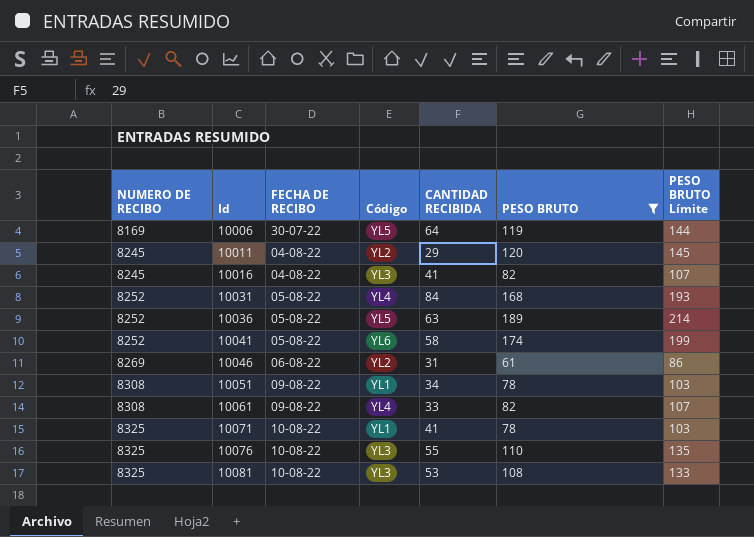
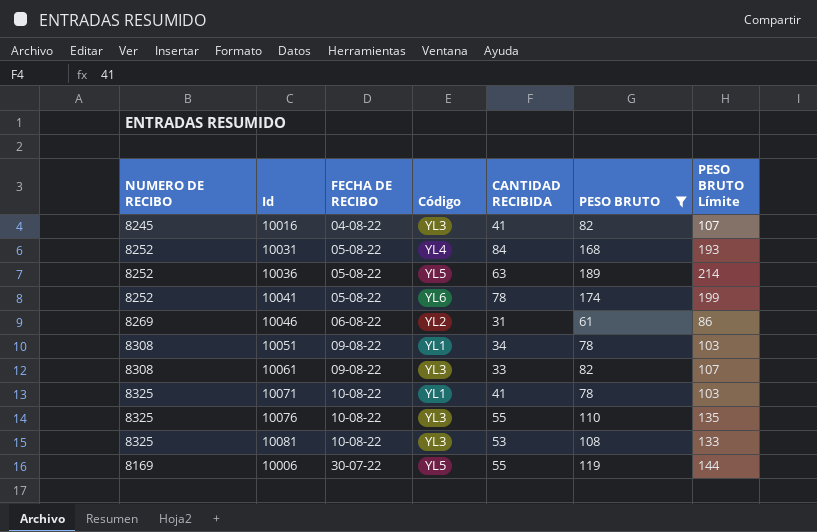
row order: NUMERO DE RECIBO ascending -> FECHA DE RECIBO ascending
row 10011: 8245 | 04-08-22 | YL2 | 29 | 120 | 145 -> none
10041 | CANTIDAD RECIBIDA: 58 -> 78
10061 | Código: YL4 -> YL3
10006 | CANTIDAD RECIBIDA: 64 -> 55

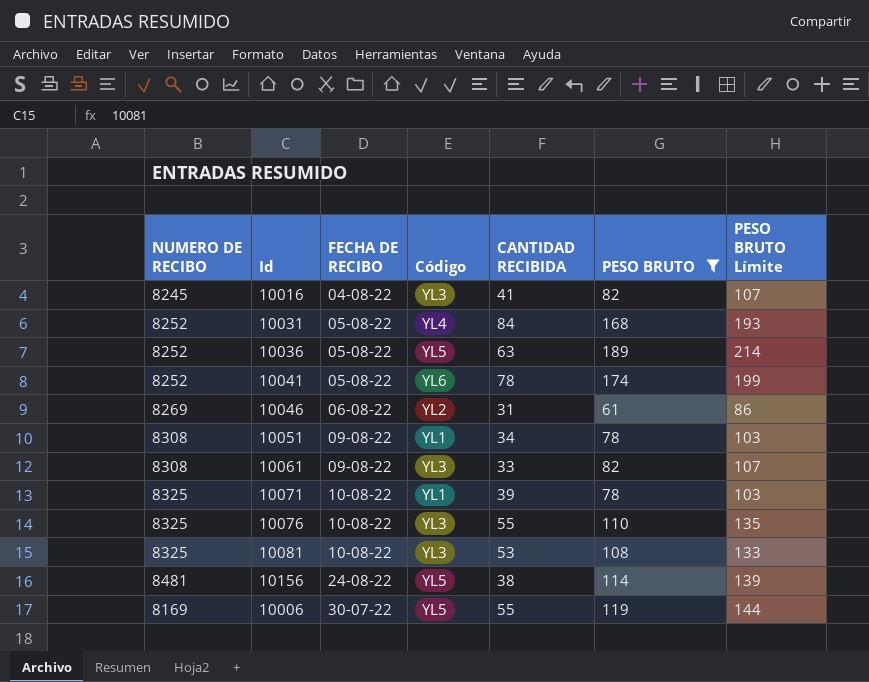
10071 | CANTIDAD RECIBIDA: 41 -> 39
row 10156: none -> 8481 | 24-08-22 | YL5 | 38 | 114 | 139

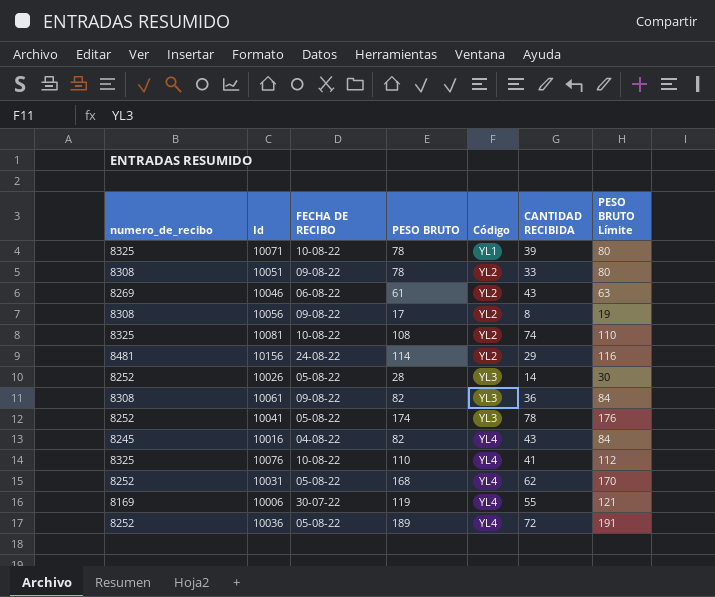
filter: PESO BRUTO >= 61 -> none
row order: FECHA DE RECIBO ascending -> Código ascending
column name: NUMERO DE RECIBO -> numero_de_recibo
column PESO BRUTO | position: 6 -> 4
column PESO BRUTO Límite | formula: [PESO BRUTO] + 25 -> [PESO BRUTO] + 2
10051 | Código: YL1 -> YL2
10051 | CANTIDAD RECIBIDA: 34 -> 33
10046 | CANTIDAD RECIBIDA: 31 -> 43
10081 | Código: YL3 -> YL2
10081 | CANTIDAD RECIBIDA: 53 -> 74
10156 | Código: YL5 -> YL2
10156 | CANTIDAD RECIBIDA: 38 -> 29
10061 | CANTIDAD RECIBIDA: 33 -> 36
10041 | Código: YL6 -> YL3
10016 | Código: YL3 -> YL4
10016 | CANTIDAD RECIBIDA: 41 -> 43
10076 | Código: YL3 -> YL4
10076 | CANTIDAD RECIBIDA: 55 -> 41
10031 | CANTIDAD RECIBIDA: 84 -> 62
10006 | Código: YL5 -> YL4
10036 | Código: YL5 -> YL4
10036 | CANTIDAD RECIBIDA: 63 -> 72

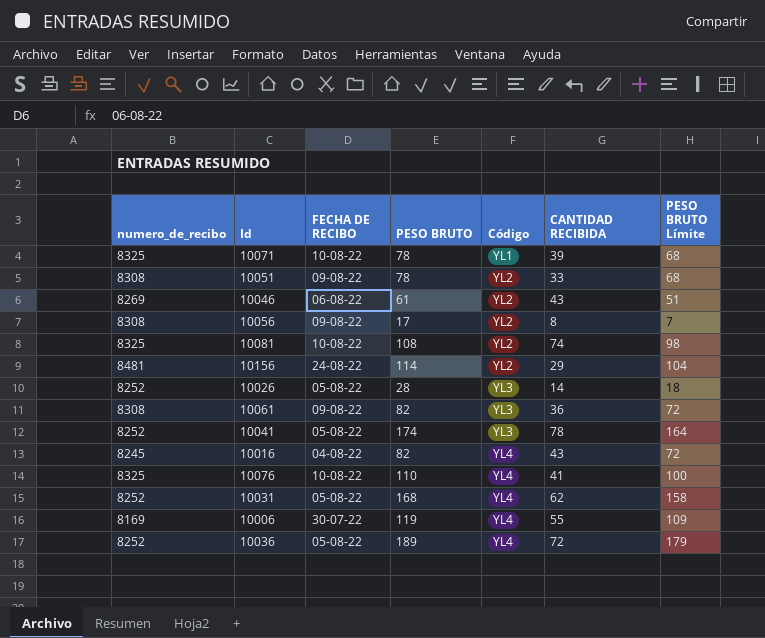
column PESO BRUTO Límite | formula: [PESO BRUTO] + 2 -> [PESO BRUTO] - 10

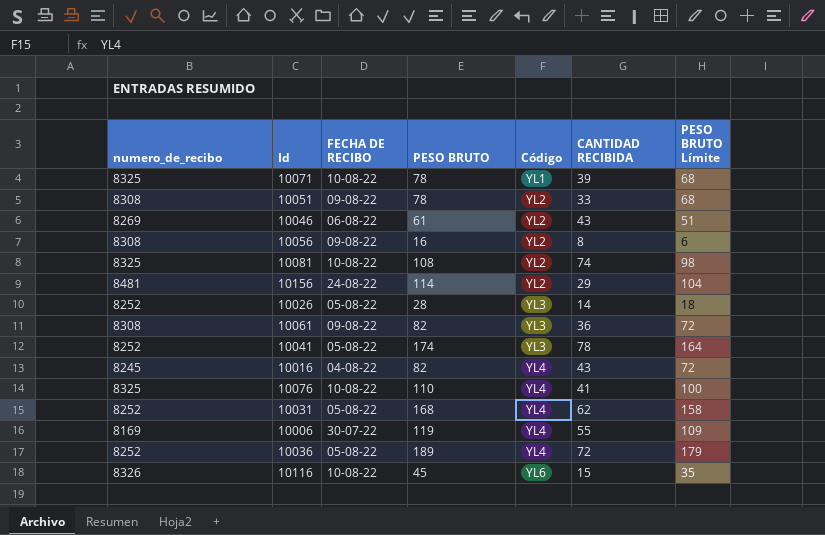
10056 | PESO BRUTO: 17 -> 16
10056 | PESO BRUTO Límite: 7 -> 6
row 10116: none -> 8326 | 10-08-22 | 45 | YL6 | 15 | 35

